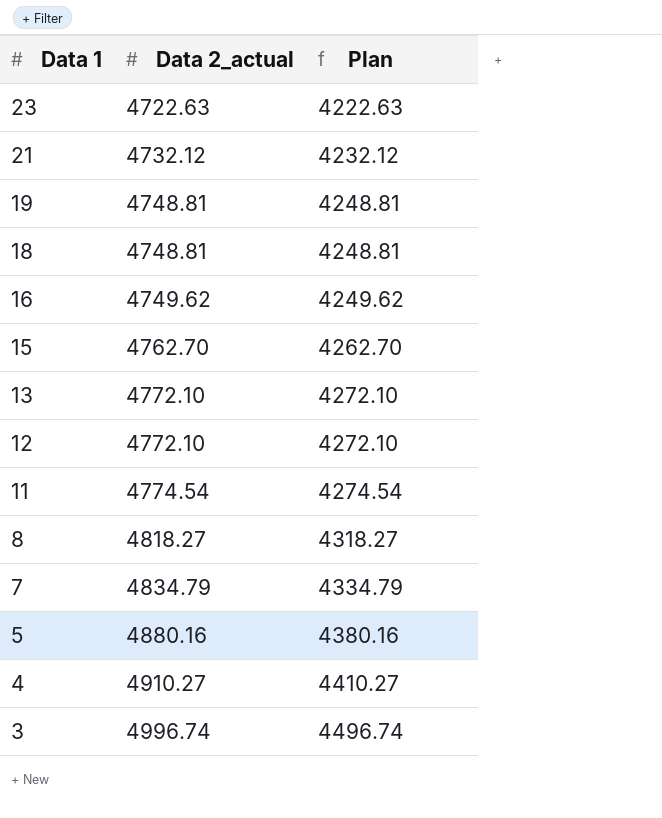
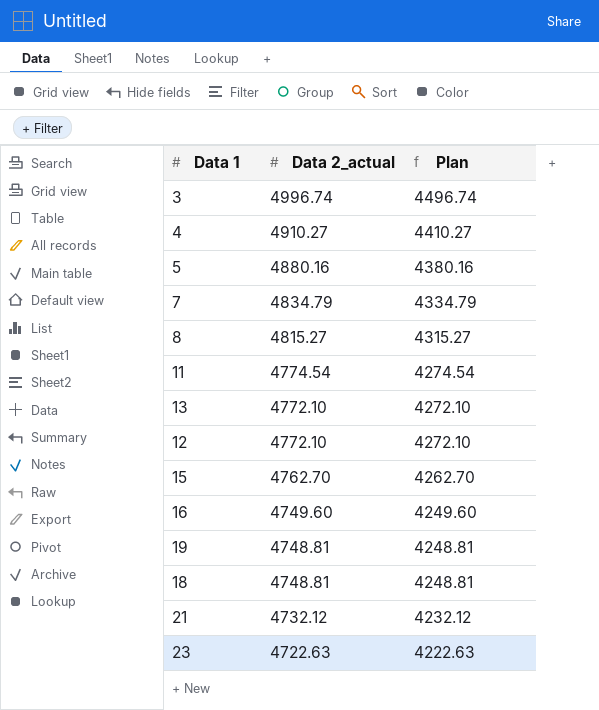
row order: Data 1 descending -> Data 2_actual descending
8 | Data 2_actual: 4818.27 -> 4815.27
8 | Plan: 4318.27 -> 4315.27
16 | Data 2_actual: 4749.62 -> 4749.60
16 | Plan: 4249.62 -> 4249.60

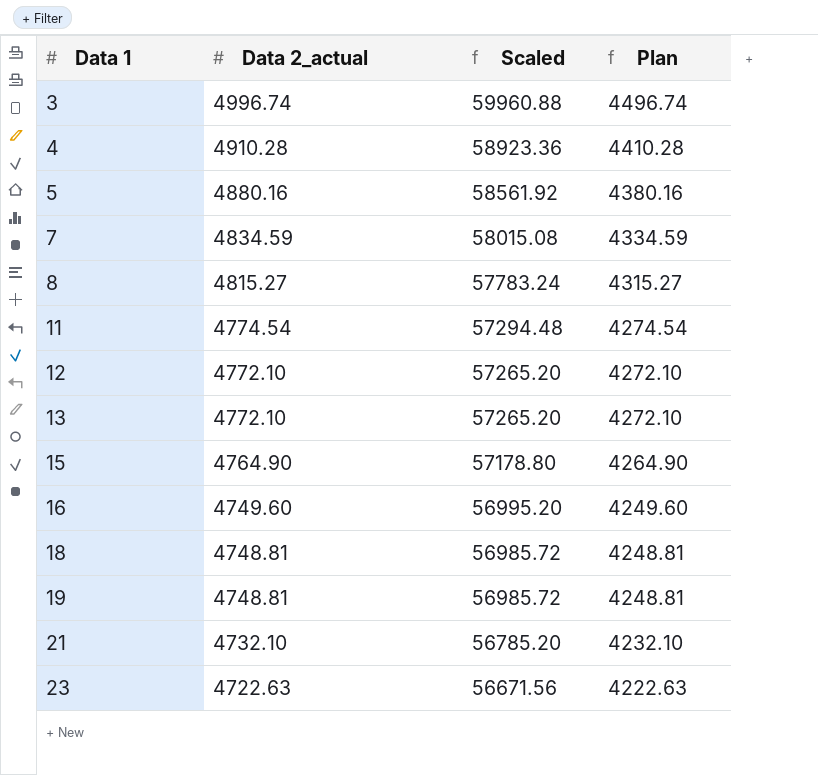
row order: Data 2_actual descending -> Data 1 ascending
column Scaled | formula: none -> [Data 2_actual] * 12
4 | Data 2_actual: 4910.27 -> 4910.28
4 | Plan: 4410.27 -> 4410.28
7 | Data 2_actual: 4834.79 -> 4834.59
7 | Plan: 4334.79 -> 4334.59
15 | Data 2_actual: 4762.70 -> 4764.90
15 | Plan: 4262.70 -> 4264.90
21 | Data 2_actual: 4732.12 -> 4732.10
21 | Plan: 4232.12 -> 4232.10

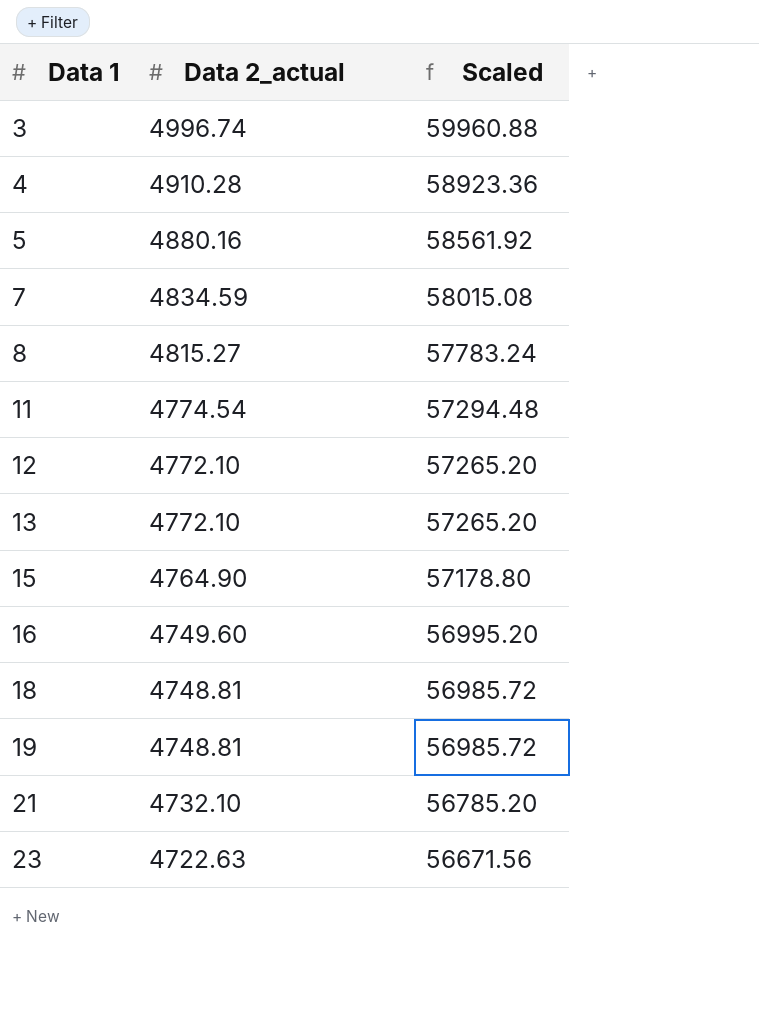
column Plan | formula: [Data 2_actual] - 500 -> none

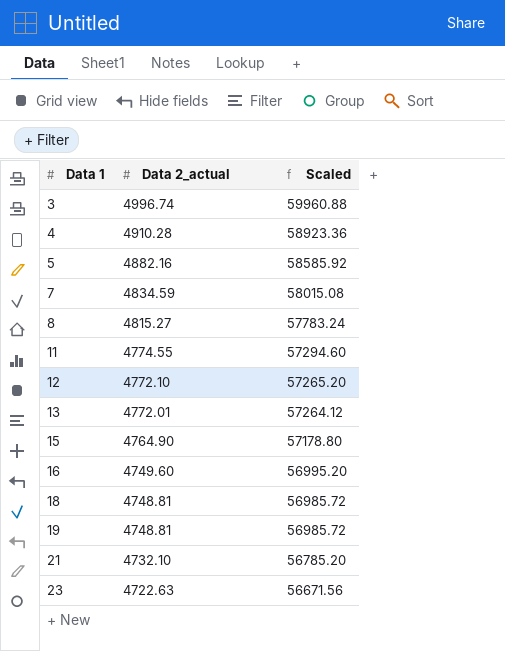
5 | Data 2_actual: 4880.16 -> 4882.16
5 | Scaled: 58561.92 -> 58585.92
11 | Data 2_actual: 4774.54 -> 4774.55
11 | Scaled: 57294.48 -> 57294.60
13 | Data 2_actual: 4772.10 -> 4772.01
13 | Scaled: 57265.20 -> 57264.12

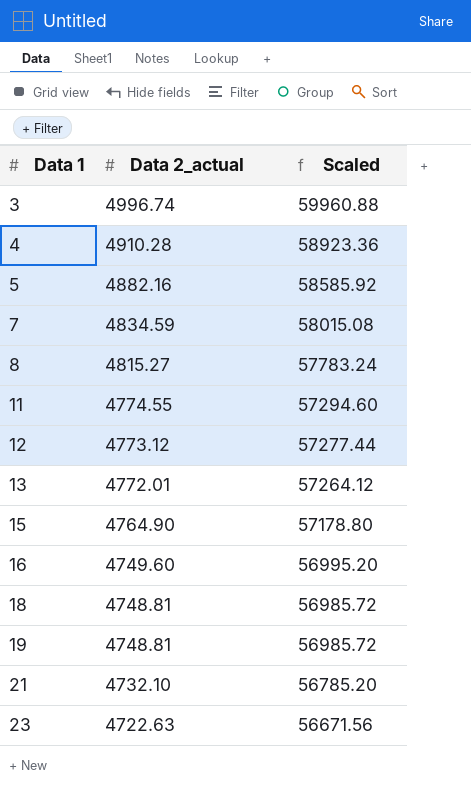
12 | Data 2_actual: 4772.10 -> 4773.12
12 | Scaled: 57265.20 -> 57277.44

